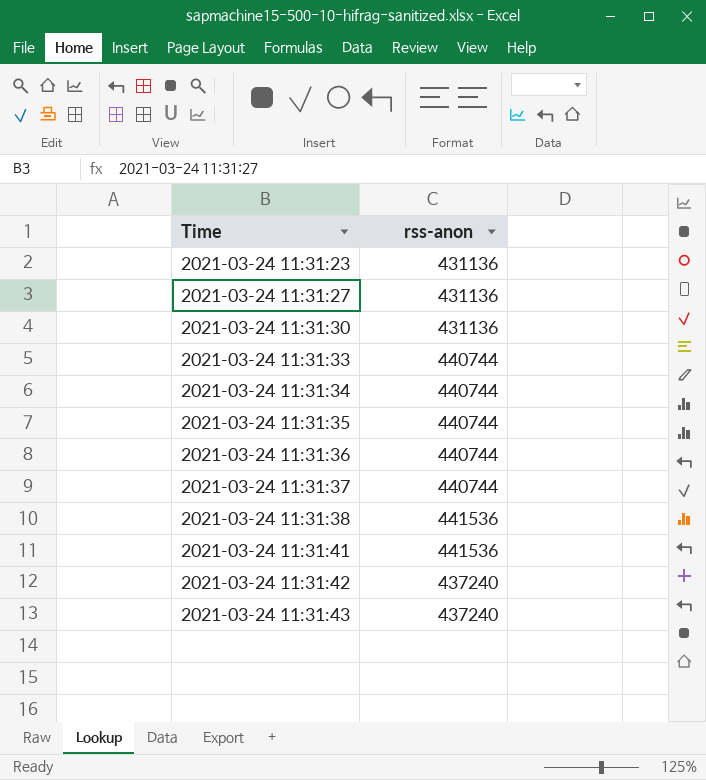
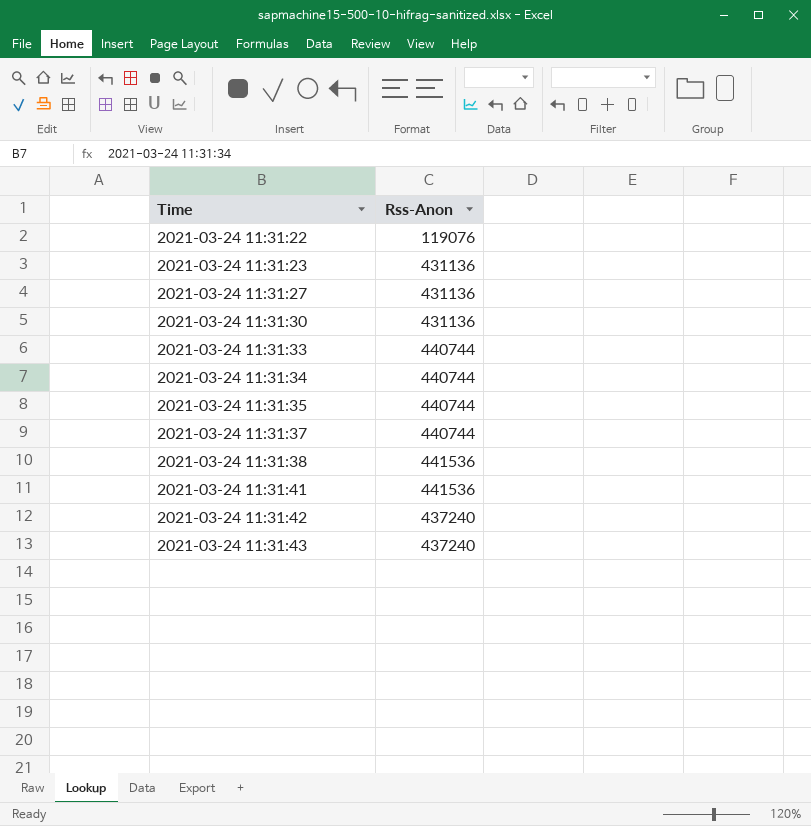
column name: rss-anon -> Rss-Anon
row 2021-03-24 11:31:36: 440744 -> none
row 2021-03-24 11:31:22: none -> 119076

